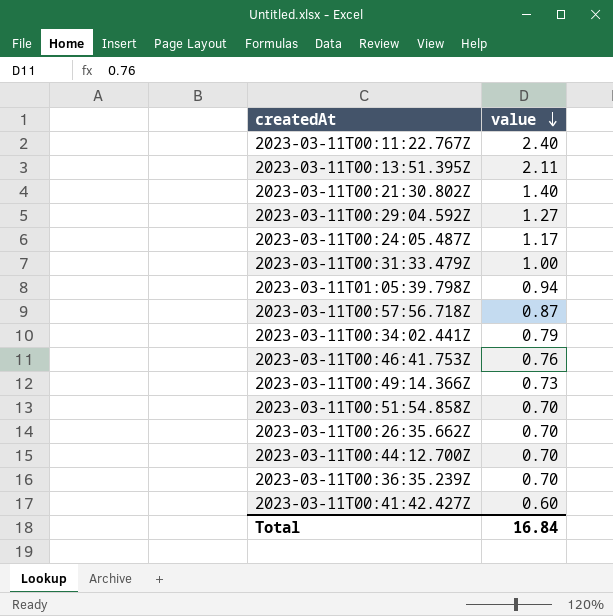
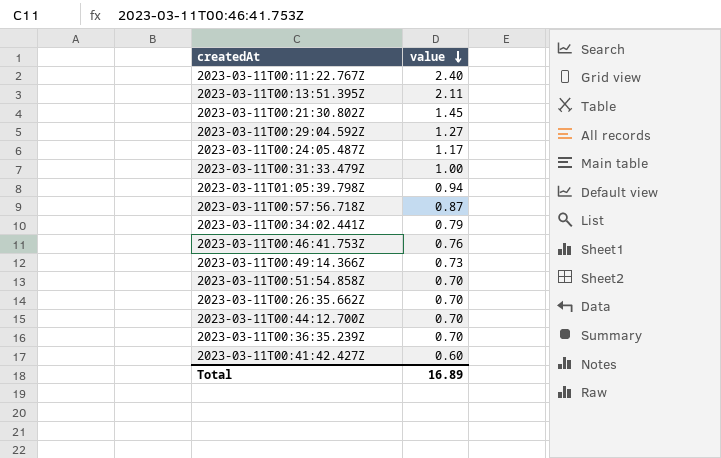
2023-03-11T00:21:30.802Z | value: 1.40 -> 1.45
Total | value: 16.84 -> 16.89

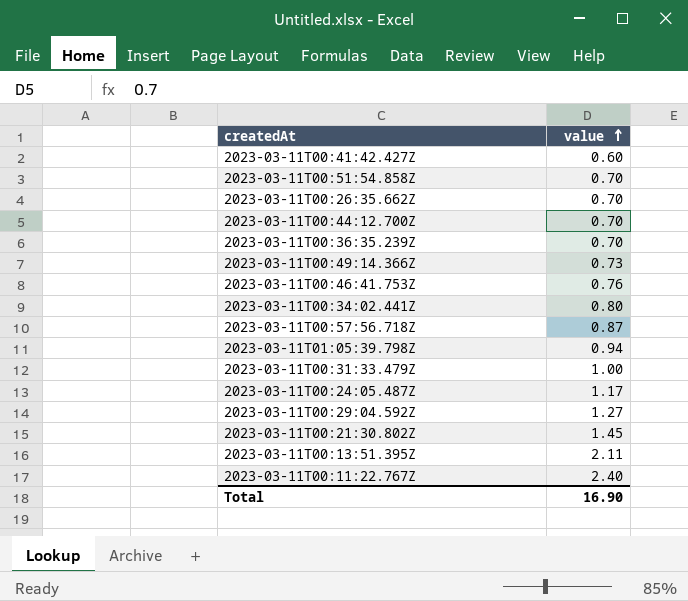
row order: value descending -> value ascending
2023-03-11T00:34:02.441Z | value: 0.79 -> 0.80
Total | value: 16.89 -> 16.90

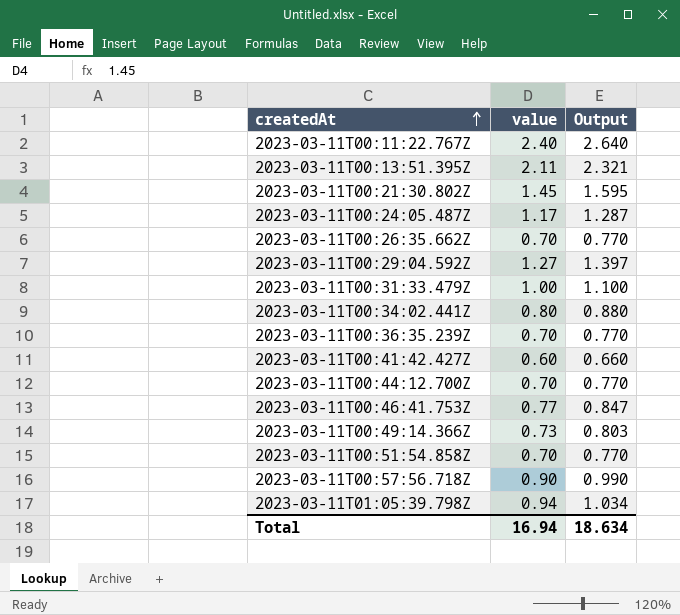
row order: value ascending -> createdAt ascending
column Output | formula: none -> [value] * 1.1
2023-03-11T00:46:41.753Z | value: 0.76 -> 0.77
2023-03-11T00:57:56.718Z | value: 0.87 -> 0.90
Total | value: 16.90 -> 16.94

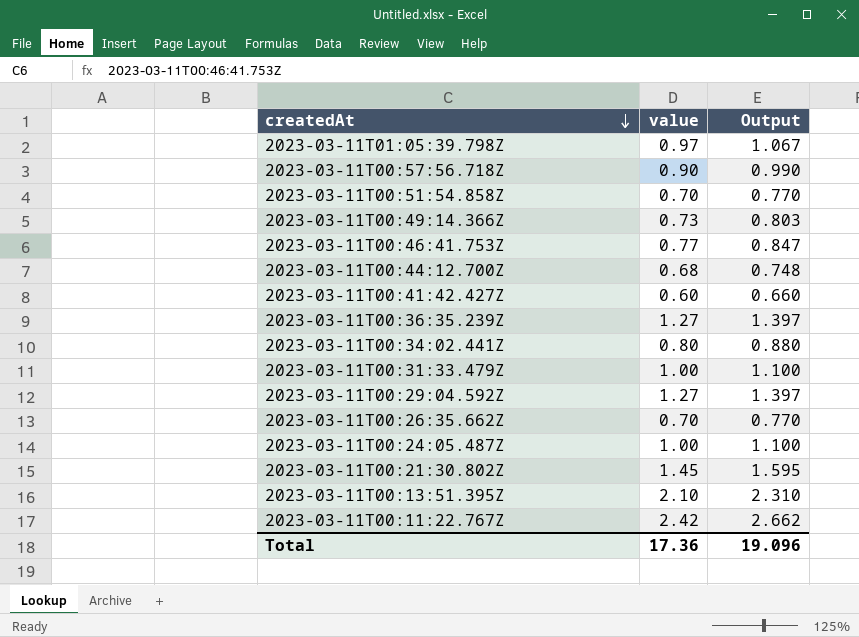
row order: createdAt ascending -> createdAt descending
2023-03-11T01:05:39.798Z | value: 0.94 -> 0.97
2023-03-11T01:05:39.798Z | Output: 1.034 -> 1.067
2023-03-11T00:44:12.700Z | value: 0.70 -> 0.68
2023-03-11T00:44:12.700Z | Output: 0.770 -> 0.748
2023-03-11T00:36:35.239Z | value: 0.70 -> 1.27
2023-03-11T00:36:35.239Z | Output: 0.770 -> 1.397
2023-03-11T00:24:05.487Z | value: 1.17 -> 1.00
2023-03-11T00:24:05.487Z | Output: 1.287 -> 1.100
2023-03-11T00:13:51.395Z | value: 2.11 -> 2.10
2023-03-11T00:13:51.395Z | Output: 2.321 -> 2.310
2023-03-11T00:11:22.767Z | value: 2.40 -> 2.42
2023-03-11T00:11:22.767Z | Output: 2.640 -> 2.662
Total | value: 16.94 -> 17.36
Total | Output: 18.634 -> 19.096

